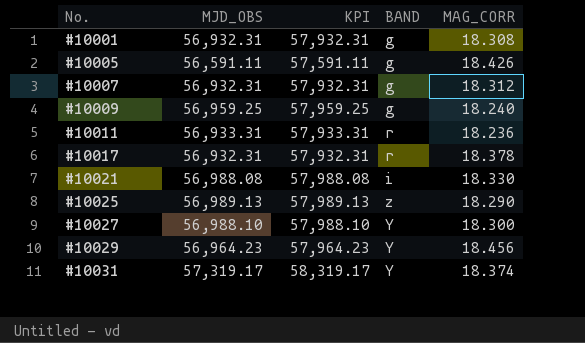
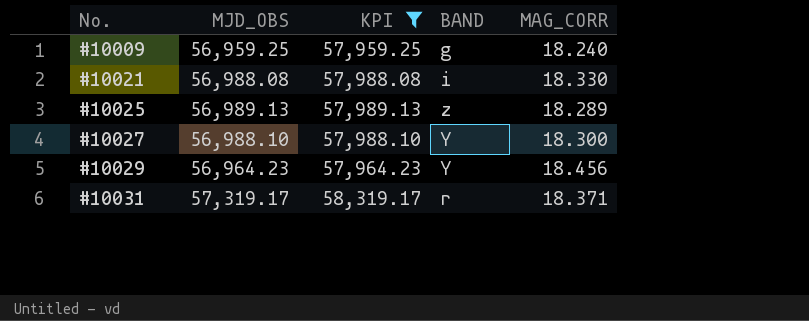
filter: none -> KPI >= 57,959.25
#10025 | MAG_CORR: 18.290 -> 18.289
#10031 | BAND: Y -> r
#10031 | MAG_CORR: 18.374 -> 18.371

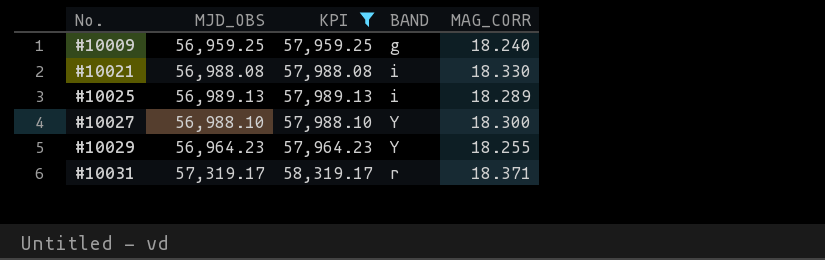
#10025 | BAND: z -> i
#10029 | MAG_CORR: 18.456 -> 18.255

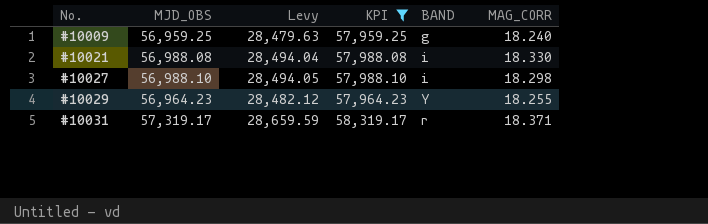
column Levy | formula: none -> [MJD_OBS] * 0.5
row #10025: 56,989.13 | 57,989.13 | i | 18.289 -> none
#10027 | BAND: Y -> i
#10027 | MAG_CORR: 18.300 -> 18.298

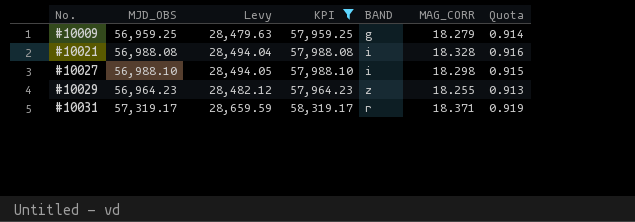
column Quota | formula: none -> [MAG_CORR] * 0.05
#10009 | MAG_CORR: 18.240 -> 18.279
#10021 | MAG_CORR: 18.330 -> 18.328
#10029 | BAND: Y -> z

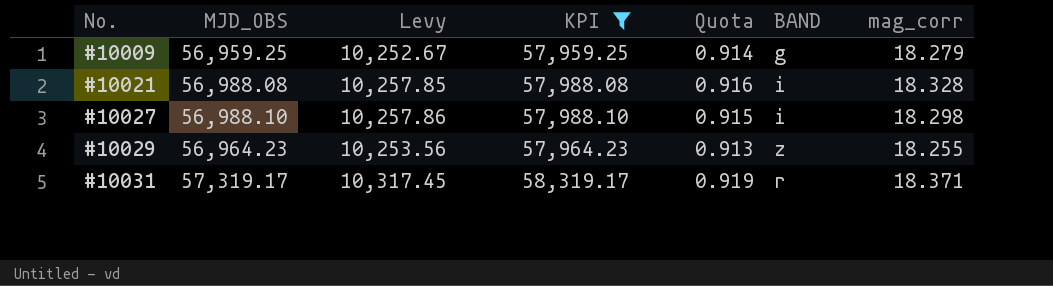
column Levy | formula: [MJD_OBS] * 0.5 -> [MJD_OBS] * 0.18
column Quota | position: 7 -> 5
column name: MAG_CORR -> mag_corr

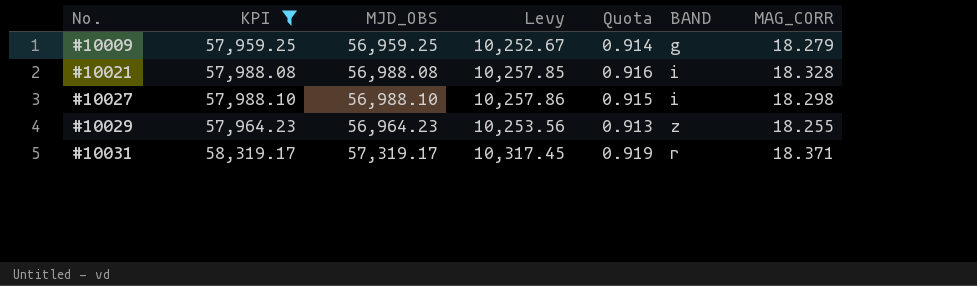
column KPI | position: 4 -> 2
column name: mag_corr -> MAG_CORR

